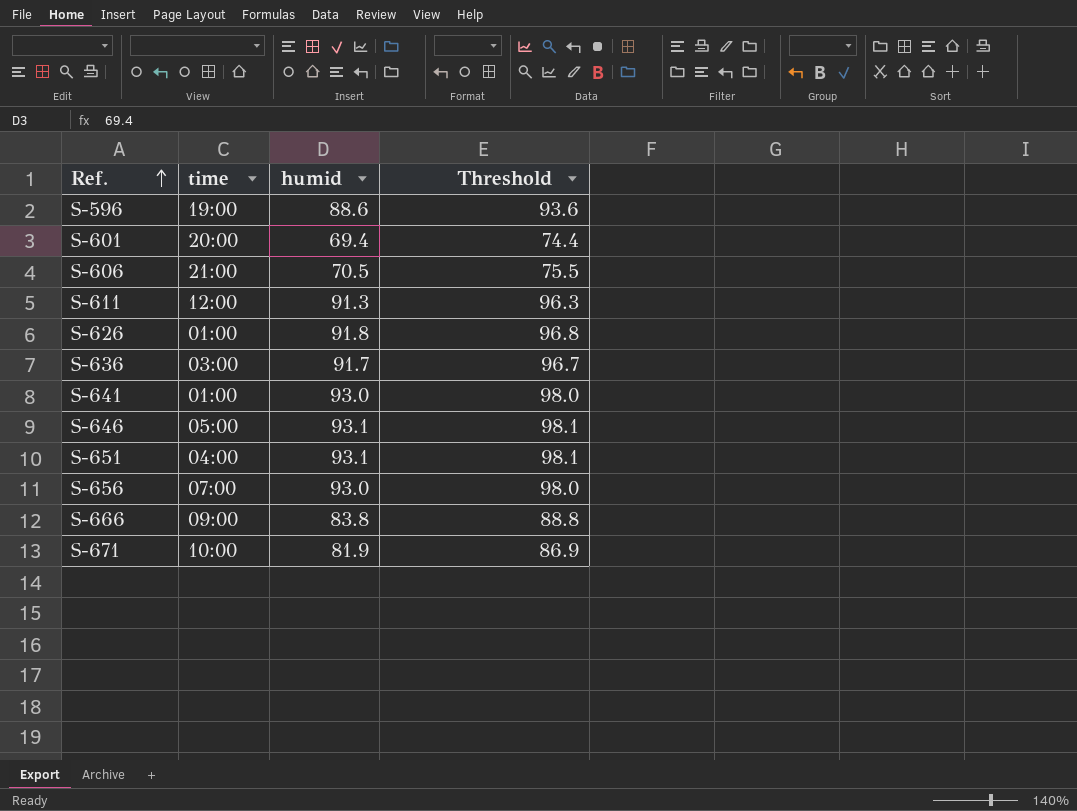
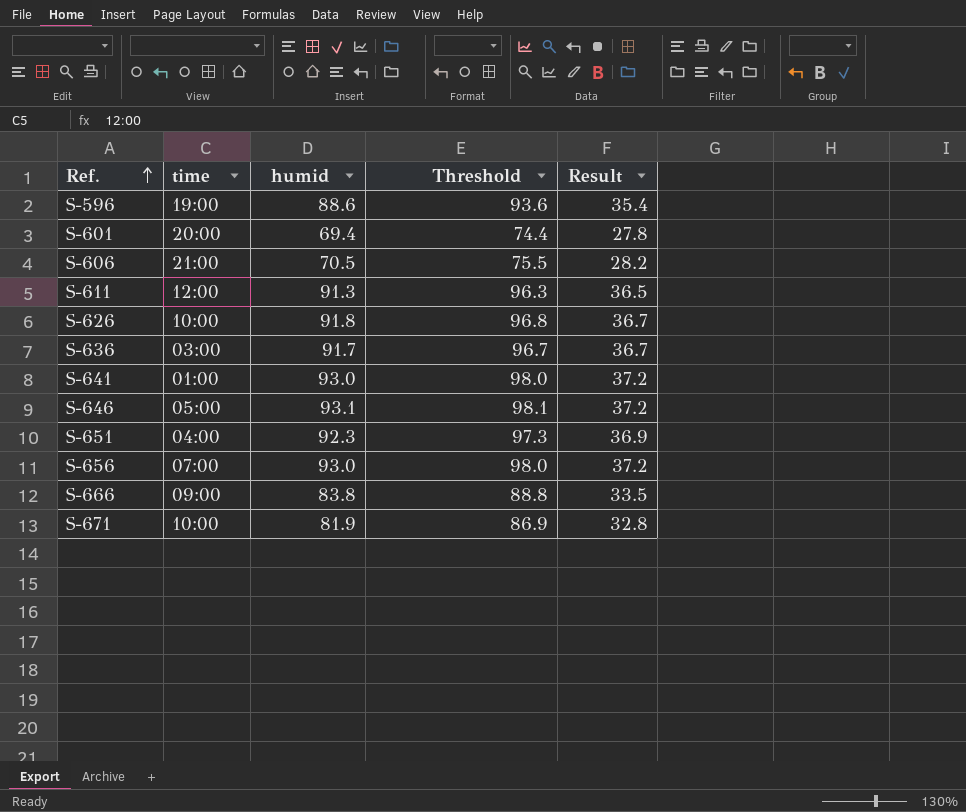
column Result | formula: none -> [humid] * 0.4
S-626 | time: 01:00 -> 10:00
S-651 | humid: 93.1 -> 92.3
S-651 | Threshold: 98.1 -> 97.3

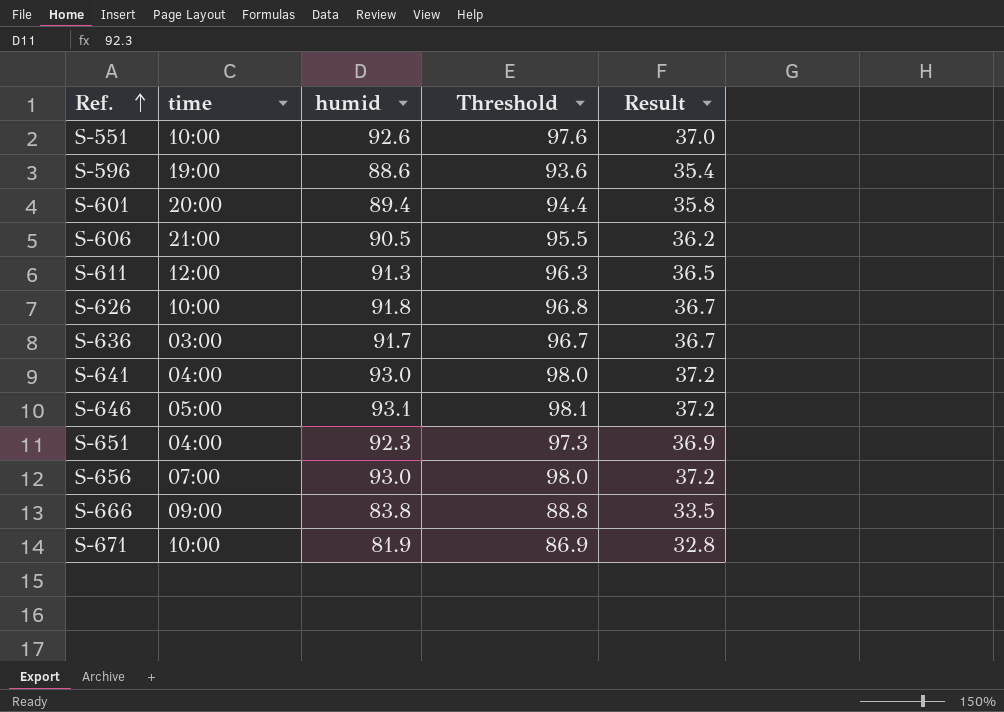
row S-551: none -> 10:00 | 92.6 | 97.6 | 37.0
S-601 | humid: 69.4 -> 89.4
S-601 | Threshold: 74.4 -> 94.4
S-601 | Result: 27.8 -> 35.8
S-606 | humid: 70.5 -> 90.5
S-606 | Threshold: 75.5 -> 95.5
S-606 | Result: 28.2 -> 36.2
S-641 | time: 01:00 -> 04:00

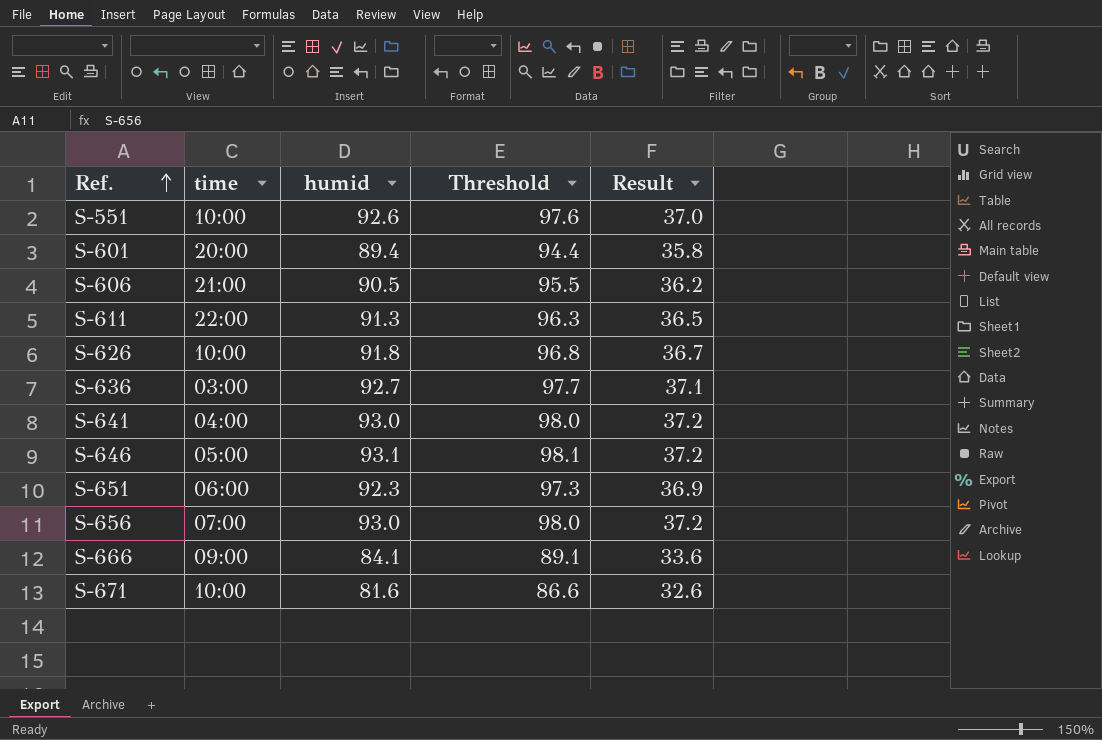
row S-596: 19:00 | 88.6 | 93.6 | 35.4 -> none
S-611 | time: 12:00 -> 22:00
S-636 | humid: 91.7 -> 92.7
S-636 | Threshold: 96.7 -> 97.7
S-636 | Result: 36.7 -> 37.1
S-651 | time: 04:00 -> 06:00
S-666 | humid: 83.8 -> 84.1
S-666 | Threshold: 88.8 -> 89.1
S-666 | Result: 33.5 -> 33.6
S-671 | humid: 81.9 -> 81.6
S-671 | Threshold: 86.9 -> 86.6
S-671 | Result: 32.8 -> 32.6

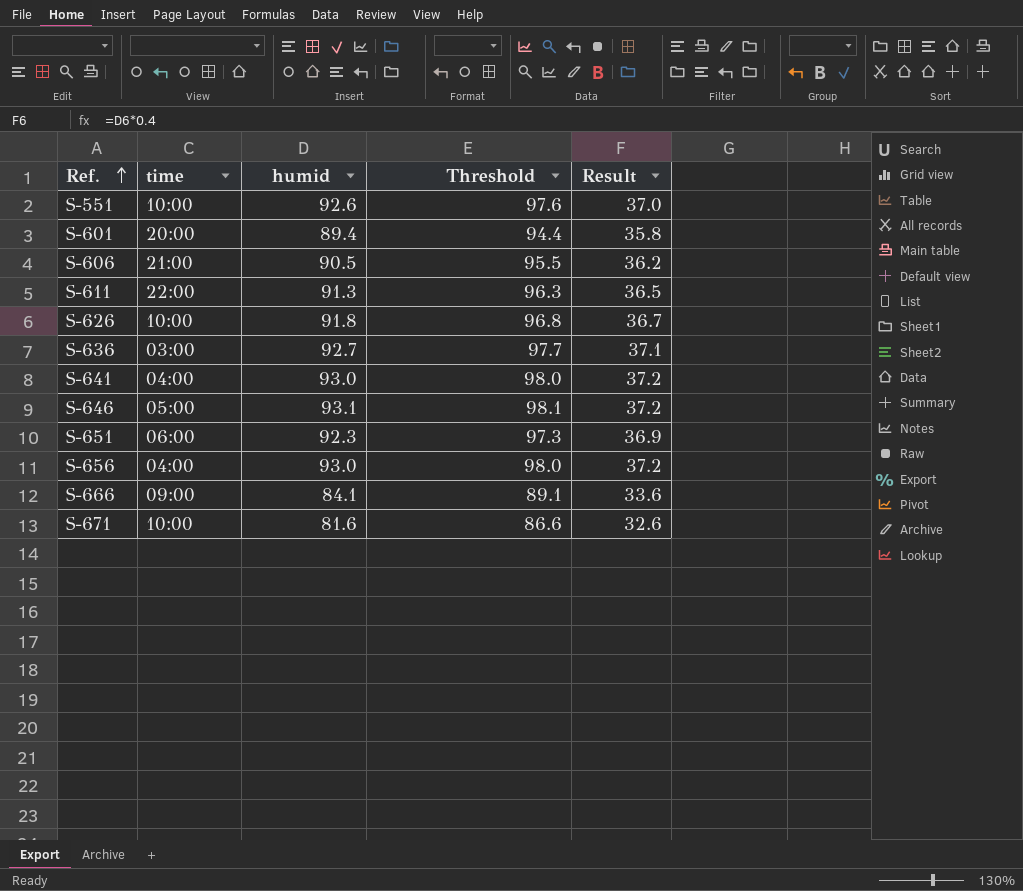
S-656 | time: 07:00 -> 04:00

